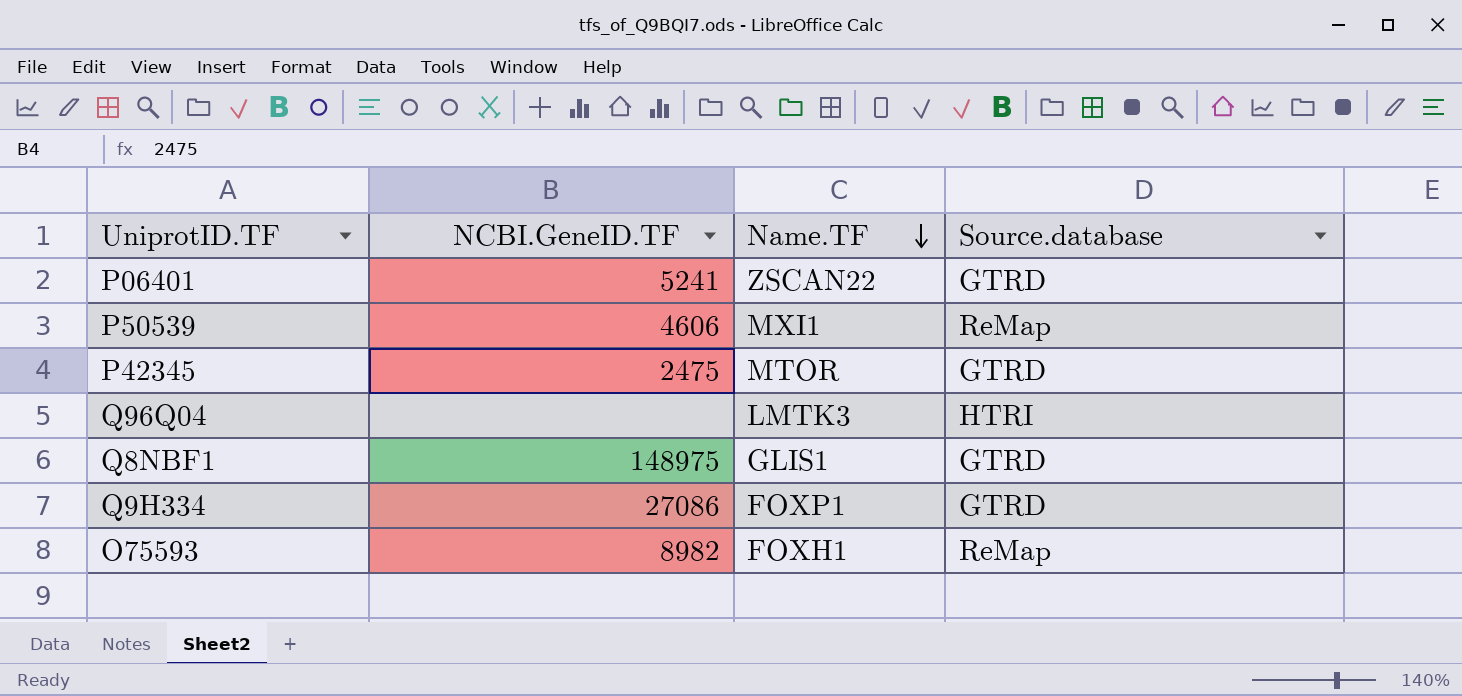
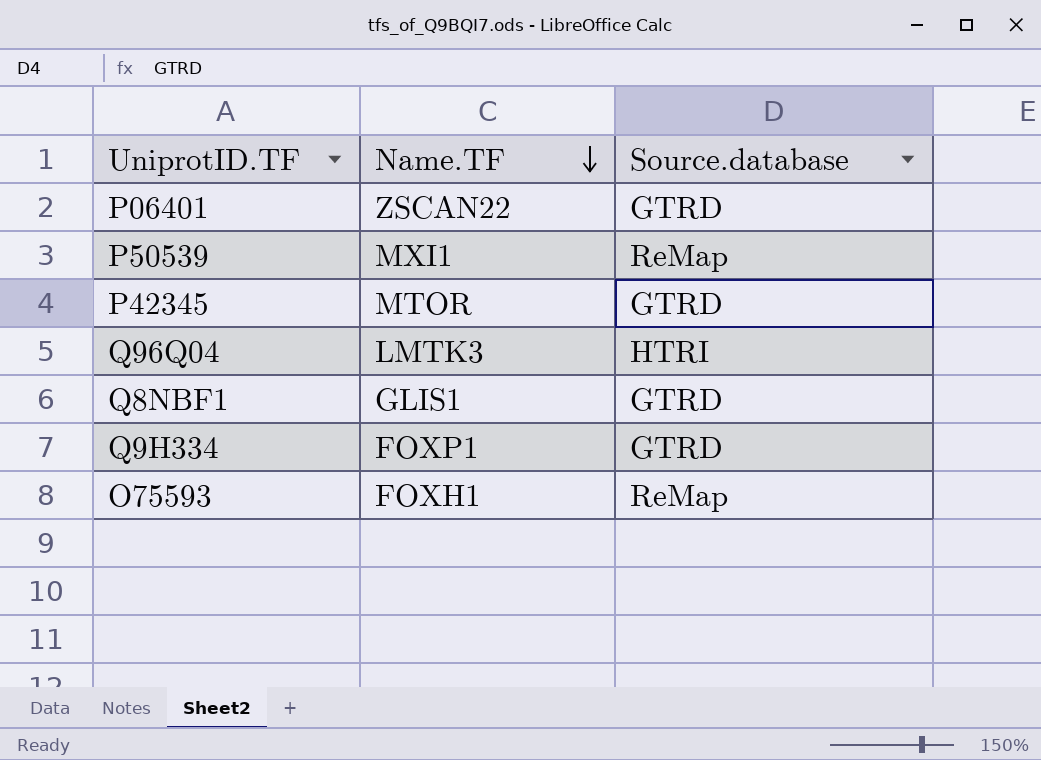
column NCBI.GeneID.TF | position: 2 -> none

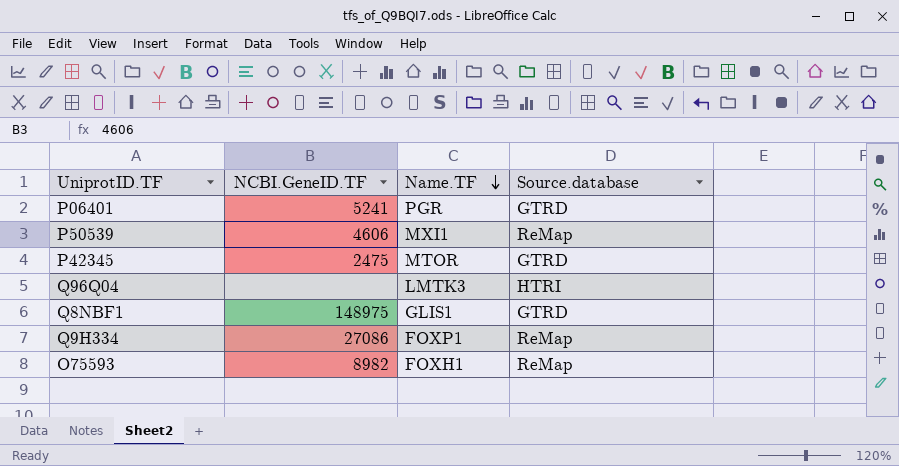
column NCBI.GeneID.TF | position: none -> 2
P06401 | Name.TF: ZSCAN22 -> PGR
Q9H334 | Source.database: GTRD -> ReMap

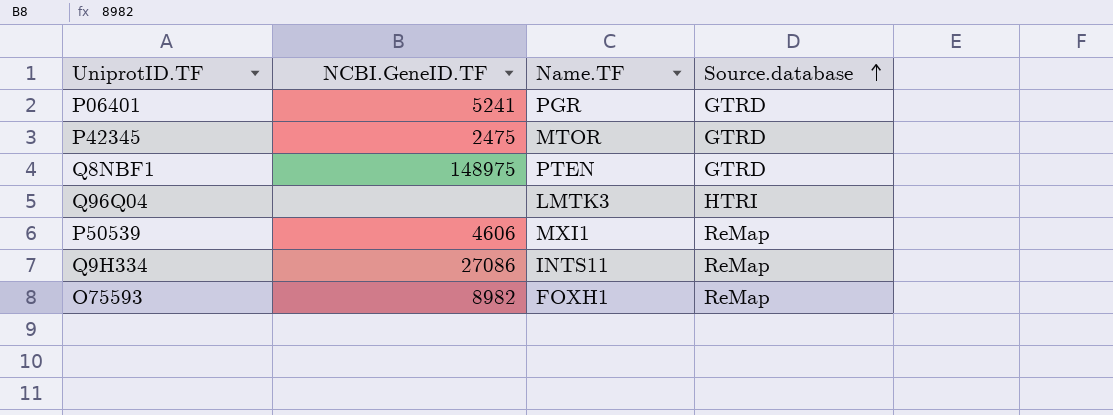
row order: Name.TF descending -> Source.database ascending
Q8NBF1 | Name.TF: GLIS1 -> PTEN
Q9H334 | Name.TF: FOXP1 -> INTS11

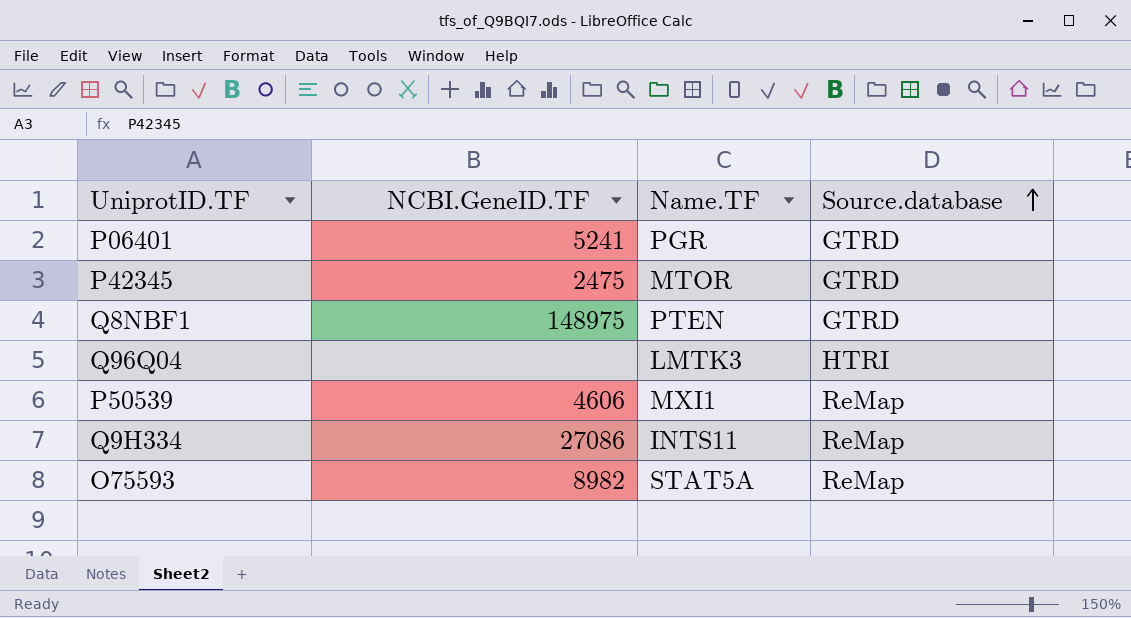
O75593 | Name.TF: FOXH1 -> STAT5A

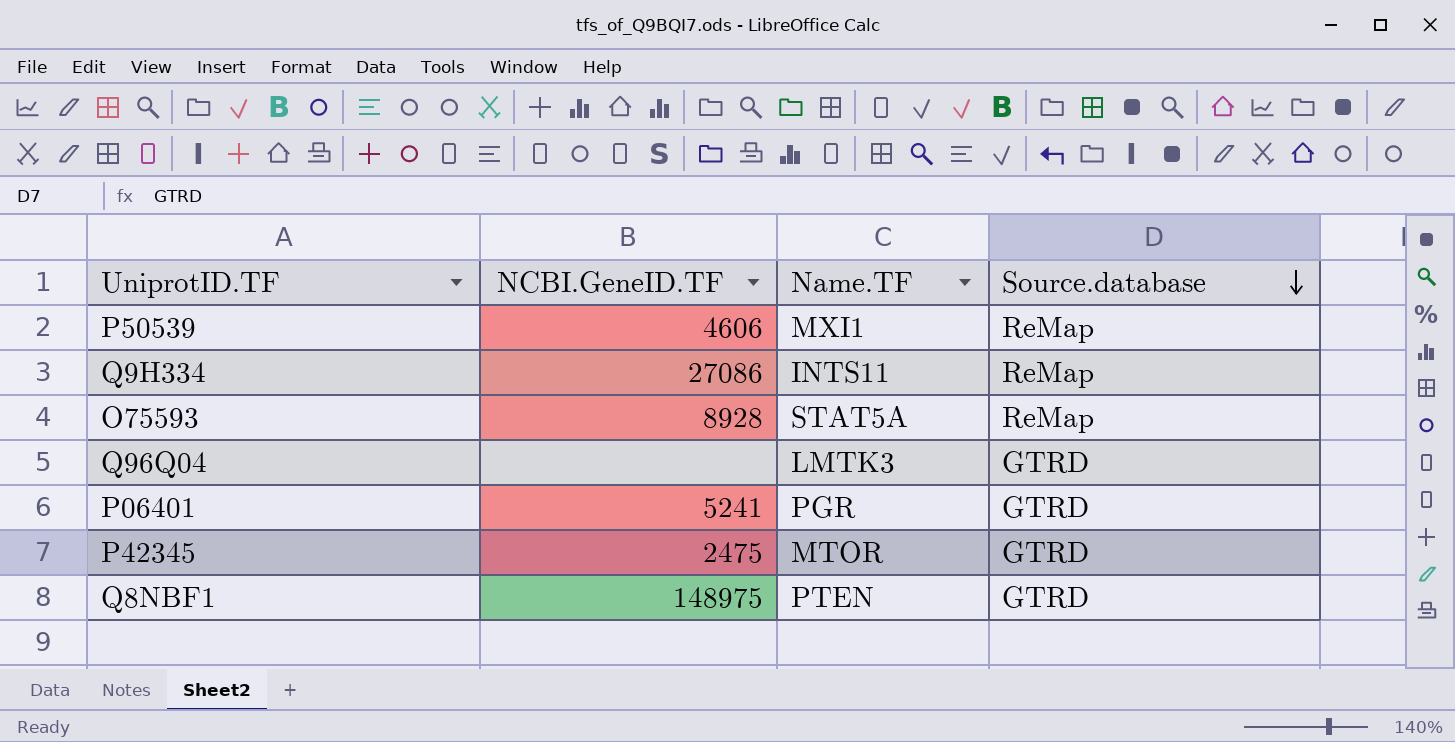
row order: Source.database ascending -> Source.database descending
O75593 | NCBI.GeneID.TF: 8982 -> 8928
Q96Q04 | Source.database: HTRI -> GTRD

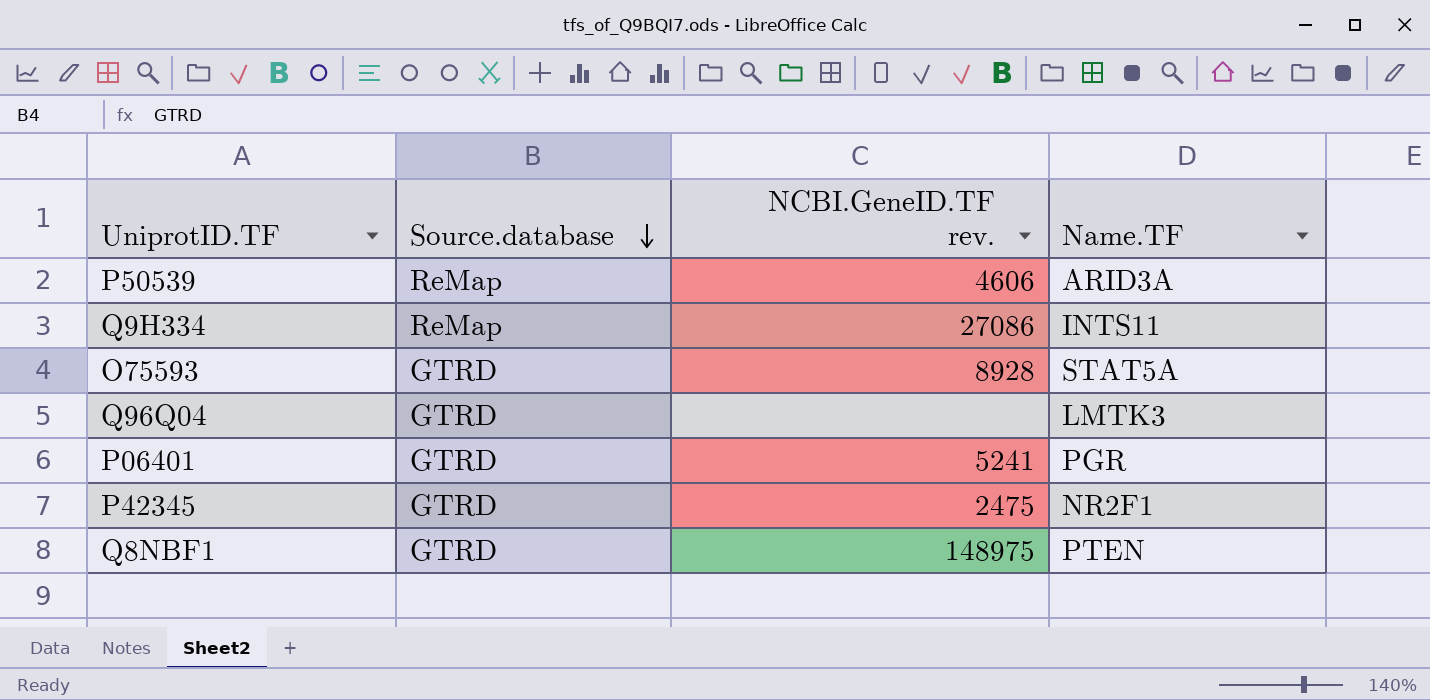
column Source.database | position: 4 -> 2
column name: NCBI.GeneID.TF -> NCBI.GeneID.TF rev.
P50539 | Name.TF: MXI1 -> ARID3A
O75593 | Source.database: ReMap -> GTRD
P42345 | Name.TF: MTOR -> NR2F1

